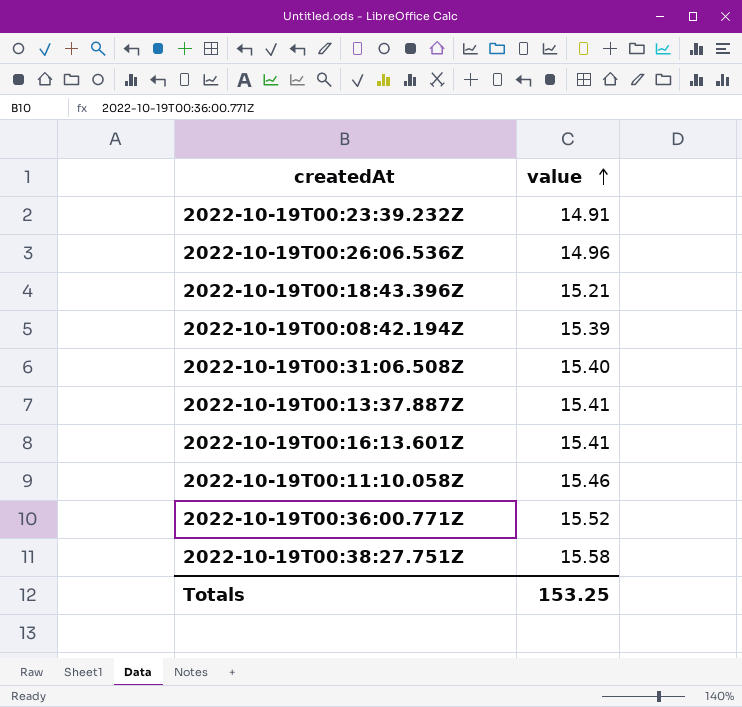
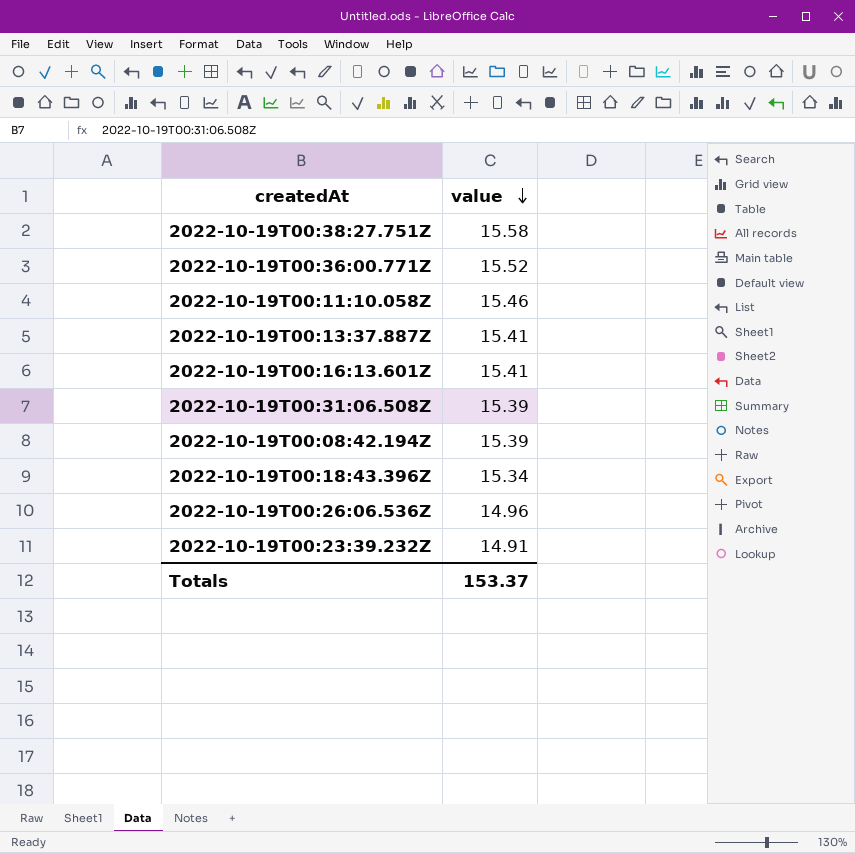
row order: value ascending -> value descending
2022-10-19T00:31:06.508Z | value: 15.40 -> 15.39
2022-10-19T00:18:43.396Z | value: 15.21 -> 15.34
Totals | value: 153.25 -> 153.37

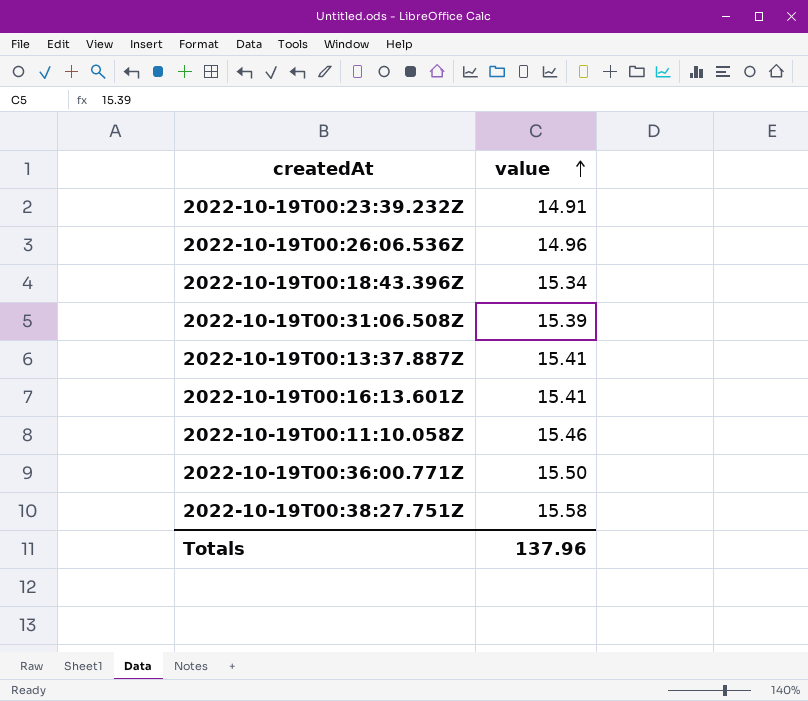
row order: value descending -> value ascending
row 2022-10-19T00:08:42.194Z: 15.39 -> none
2022-10-19T00:36:00.771Z | value: 15.52 -> 15.50
Totals | value: 153.37 -> 137.96

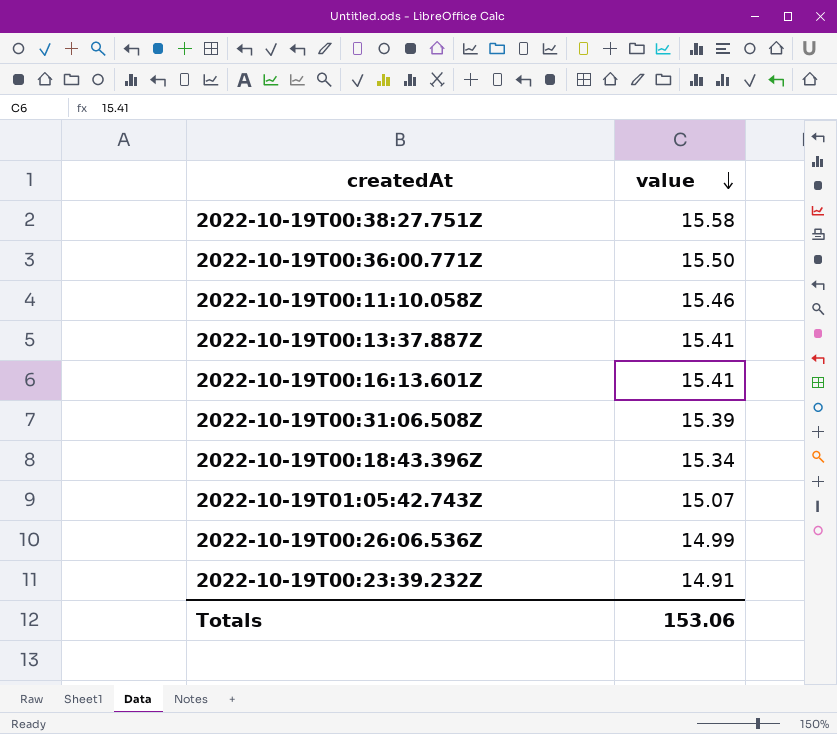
row order: value ascending -> value descending
row 2022-10-19T01:05:42.743Z: none -> 15.07
2022-10-19T00:26:06.536Z | value: 14.96 -> 14.99
Totals | value: 137.96 -> 153.06

